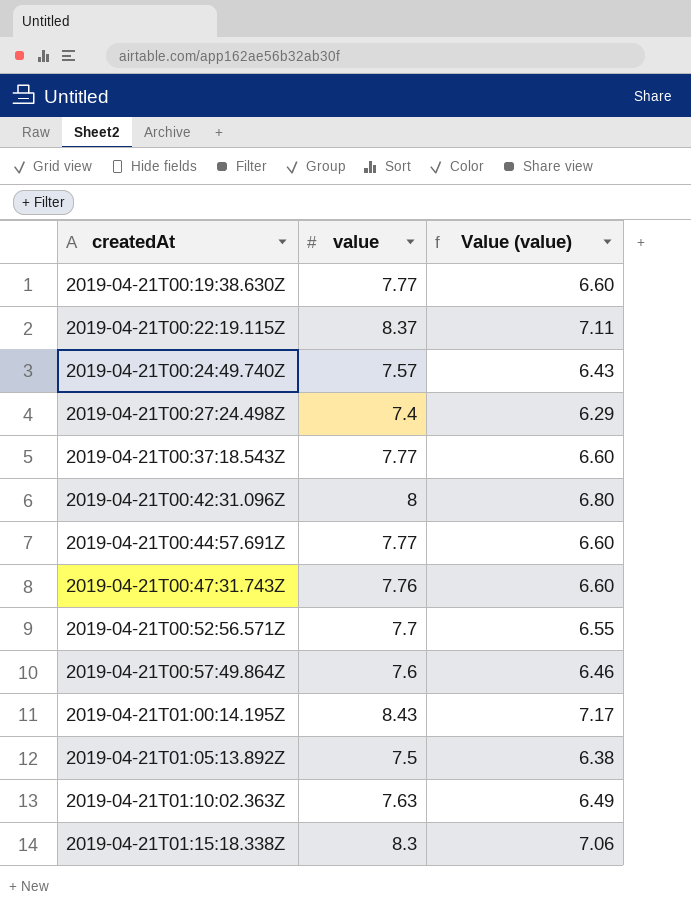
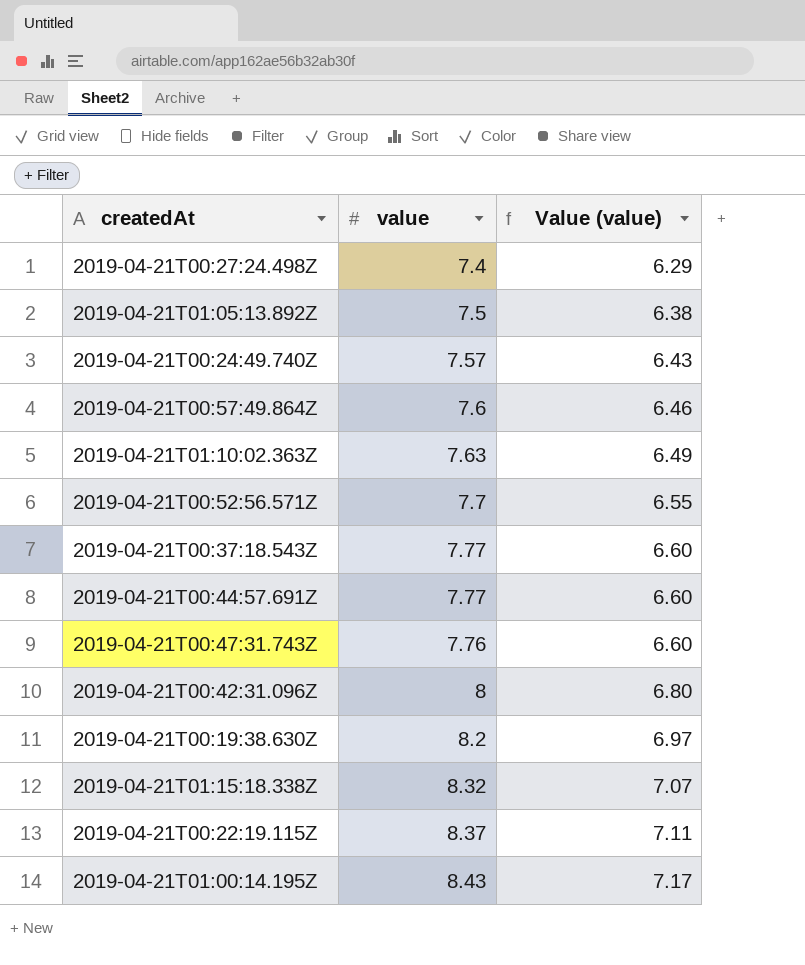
row order: createdAt ascending -> Value (value) ascending
2019-04-21T00:19:38.630Z | value: 7.77 -> 8.2
2019-04-21T00:19:38.630Z | Value (value): 6.60 -> 6.97
2019-04-21T01:15:18.338Z | value: 8.3 -> 8.32
2019-04-21T01:15:18.338Z | Value (value): 7.06 -> 7.07

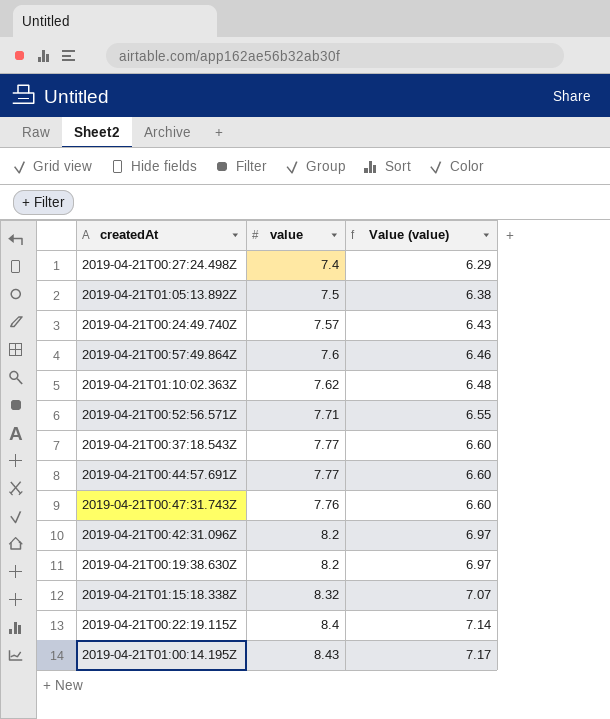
2019-04-21T01:10:02.363Z | value: 7.63 -> 7.62
2019-04-21T01:10:02.363Z | Value (value): 6.49 -> 6.48
2019-04-21T00:52:56.571Z | value: 7.7 -> 7.71
2019-04-21T00:42:31.096Z | value: 8 -> 8.2
2019-04-21T00:42:31.096Z | Value (value): 6.80 -> 6.97
2019-04-21T00:22:19.115Z | value: 8.37 -> 8.4
2019-04-21T00:22:19.115Z | Value (value): 7.11 -> 7.14

